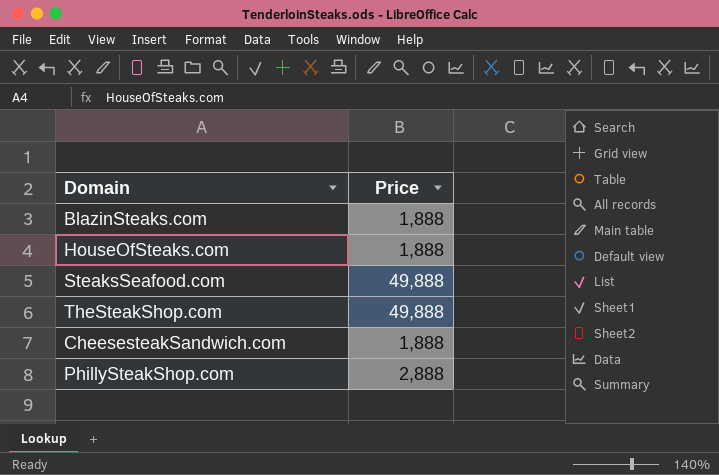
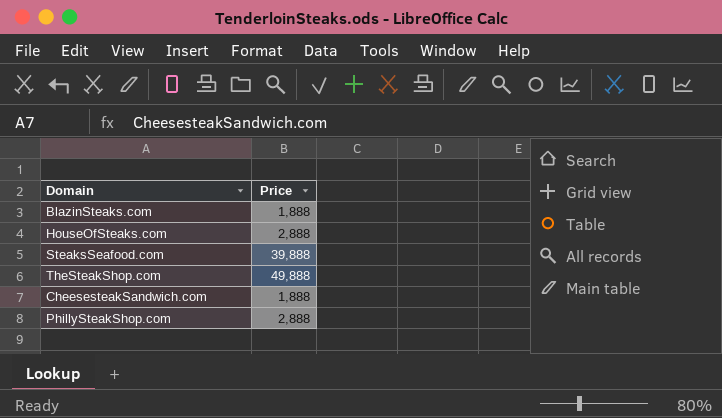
HouseOfSteaks.com | Price: 1,888 -> 2,888
SteaksSeafood.com | Price: 49,888 -> 39,888

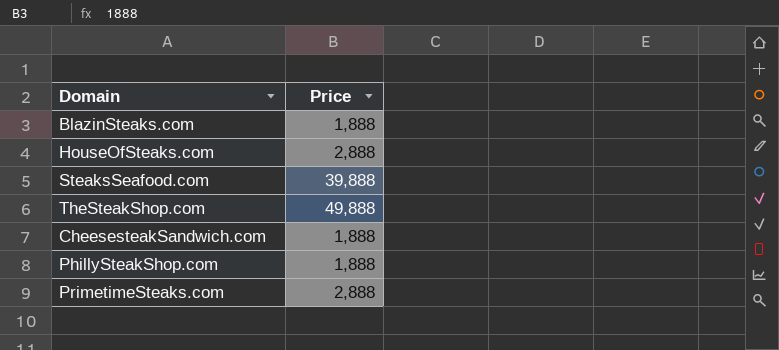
PhillySteakShop.com | Price: 2,888 -> 1,888
row PrimetimeSteaks.com: none -> 2,888

